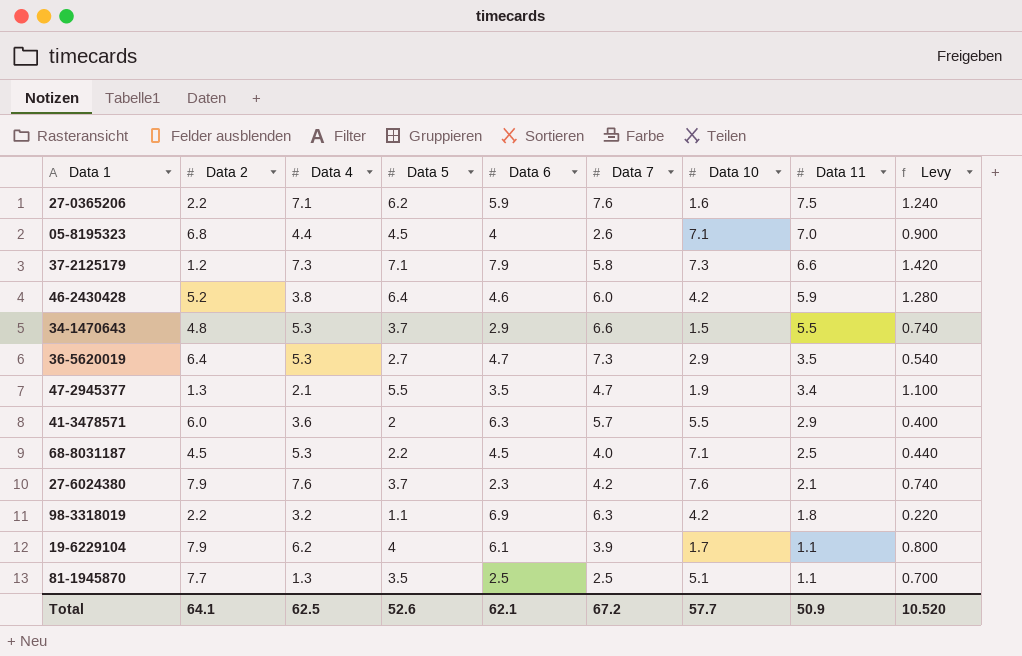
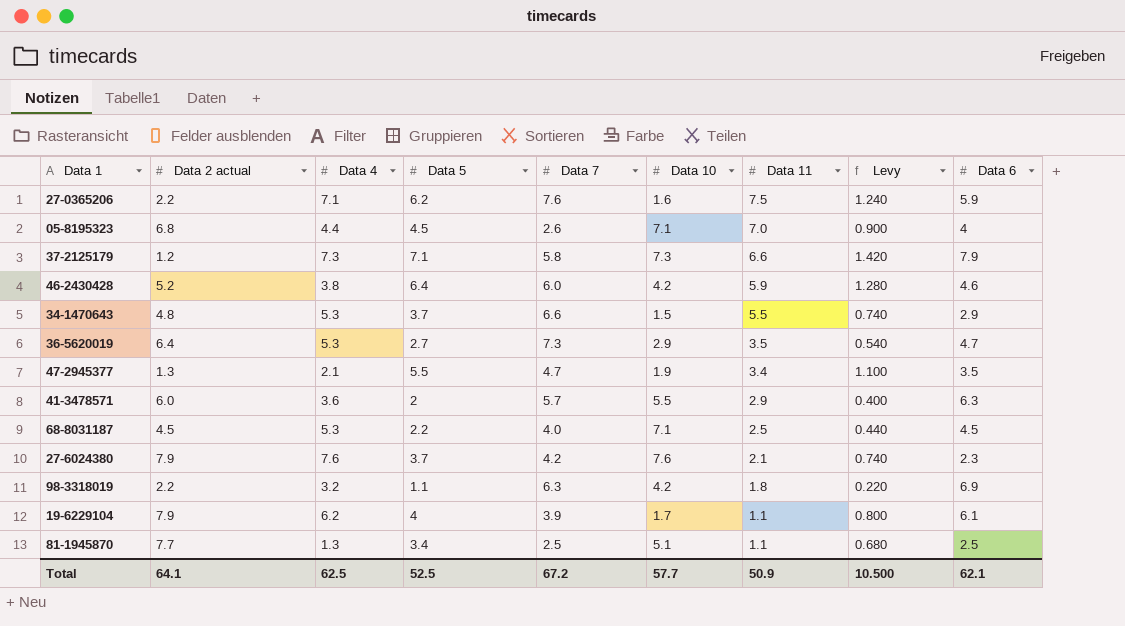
column name: Data 2 -> Data 2 actual
column Data 6 | position: 5 -> 9
81-1945870 | Data 5: 3.5 -> 3.4
81-1945870 | Levy: 0.700 -> 0.680
Total | Data 5: 52.6 -> 52.5
Total | Levy: 10.520 -> 10.500

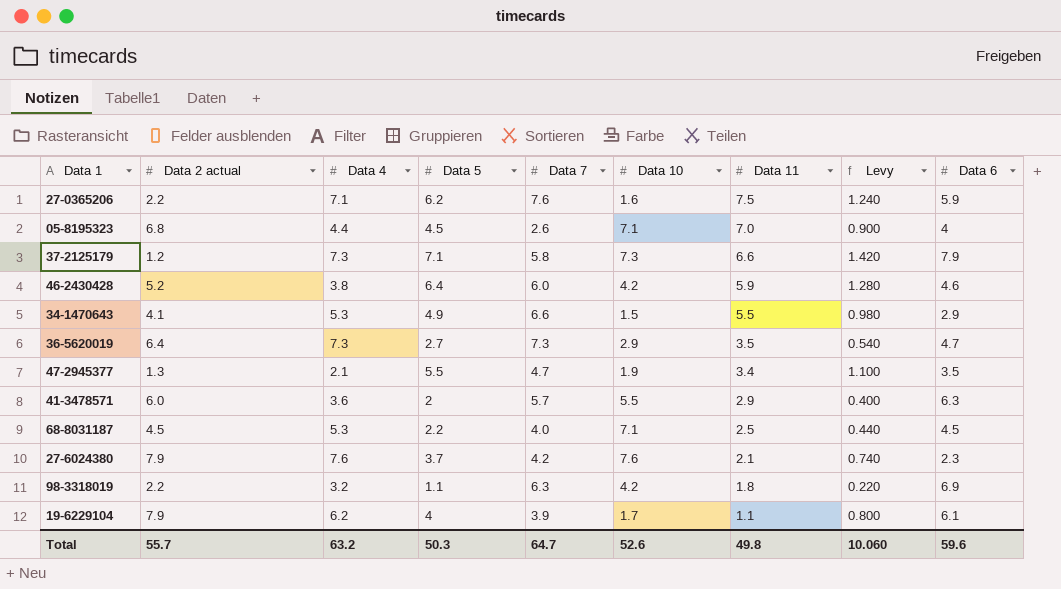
row 81-1945870: 7.7 | 1.3 | 3.4 | 2.5 | 5.1 | 1.1 | 0.680 | 2.5 -> none
34-1470643 | Data 2 actual: 4.8 -> 4.1
34-1470643 | Data 5: 3.7 -> 4.9
34-1470643 | Levy: 0.740 -> 0.980
36-5620019 | Data 4: 5.3 -> 7.3
Total | Data 2 actual: 64.1 -> 55.7
Total | Data 4: 62.5 -> 63.2
Total | Data 5: 52.5 -> 50.3
Total | Data 7: 67.2 -> 64.7
Total | Data 10: 57.7 -> 52.6
Total | Data 11: 50.9 -> 49.8
Total | Levy: 10.500 -> 10.060
Total | Data 6: 62.1 -> 59.6

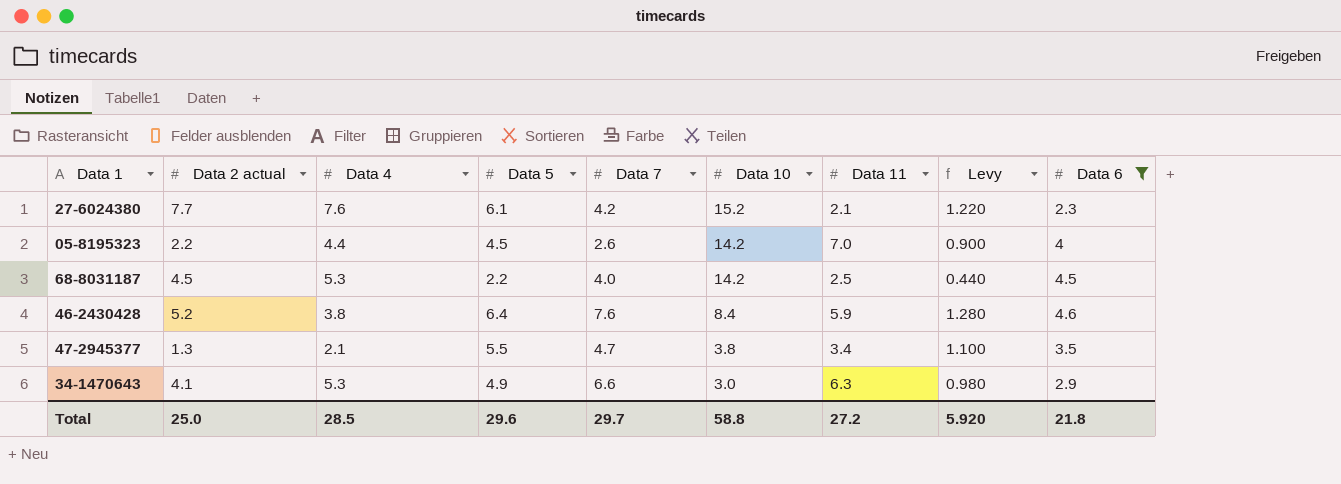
filter: none -> Data 6 <= 4.6
row order: Data 11 descending -> Data 10 descending
27-6024380 | Data 2 actual: 7.9 -> 7.7
27-6024380 | Data 5: 3.7 -> 6.1
27-6024380 | Data 10: 7.6 -> 15.2
27-6024380 | Levy: 0.740 -> 1.220
05-8195323 | Data 2 actual: 6.8 -> 2.2
05-8195323 | Data 10: 7.1 -> 14.2
68-8031187 | Data 10: 7.1 -> 14.2
46-2430428 | Data 7: 6.0 -> 7.6
46-2430428 | Data 10: 4.2 -> 8.4
47-2945377 | Data 10: 1.9 -> 3.8
34-1470643 | Data 10: 1.5 -> 3.0
34-1470643 | Data 11: 5.5 -> 6.3
Total | Data 2 actual: 55.7 -> 25.0
Total | Data 4: 63.2 -> 28.5
Total | Data 5: 50.3 -> 29.6
Total | Data 7: 64.7 -> 29.7
Total | Data 10: 52.6 -> 58.8
Total | Data 11: 49.8 -> 27.2
Total | Levy: 10.060 -> 5.920
Total | Data 6: 59.6 -> 21.8

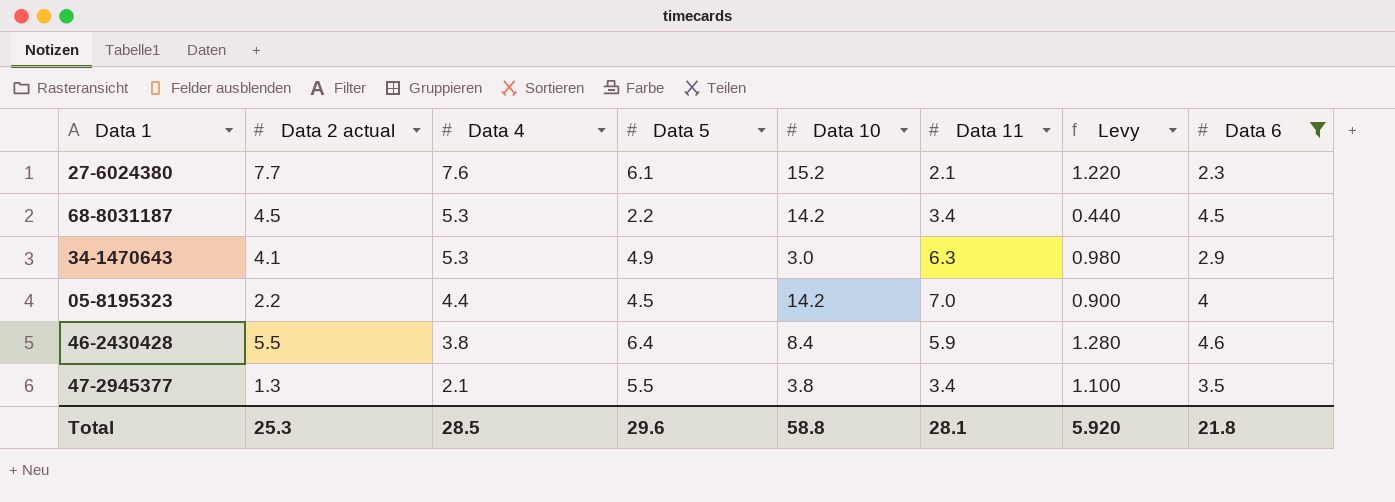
row order: Data 10 descending -> Data 4 descending
column Data 7 | position: 5 -> none
68-8031187 | Data 11: 2.5 -> 3.4
46-2430428 | Data 2 actual: 5.2 -> 5.5
Total | Data 2 actual: 25.0 -> 25.3
Total | Data 11: 27.2 -> 28.1

